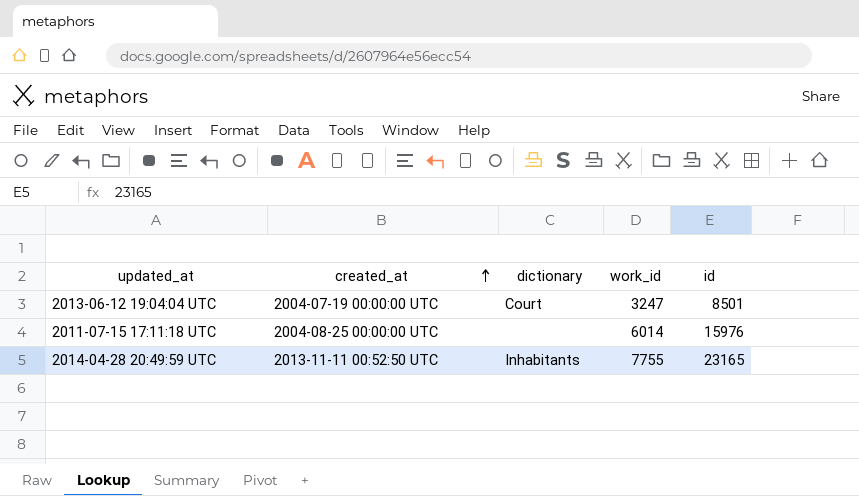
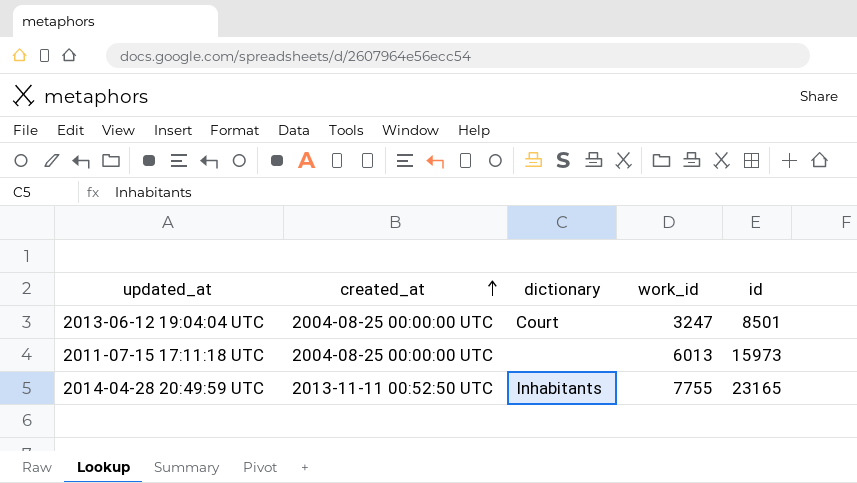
2013-06-12 19:04:04 UTC | created_at: 2004-07-19 00:00:00 UTC -> 2004-08-25 00:00:00 UTC
2011-07-15 17:11:18 UTC | work_id: 6014 -> 6013
2011-07-15 17:11:18 UTC | id: 15976 -> 15973

